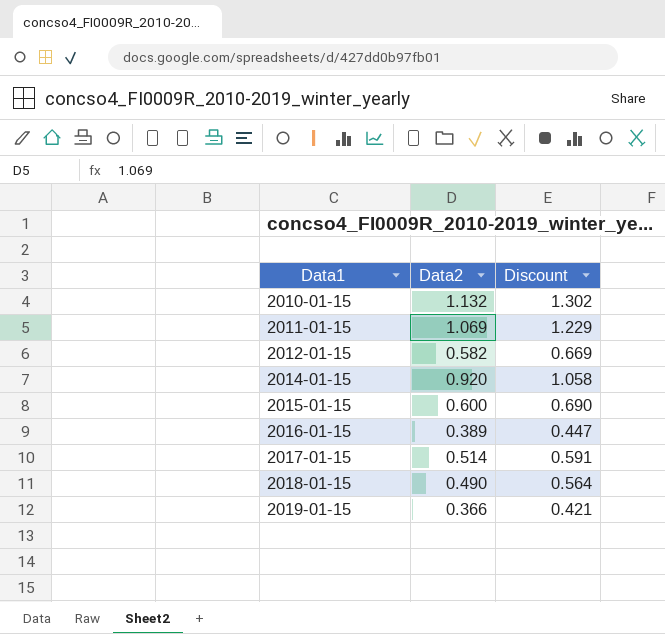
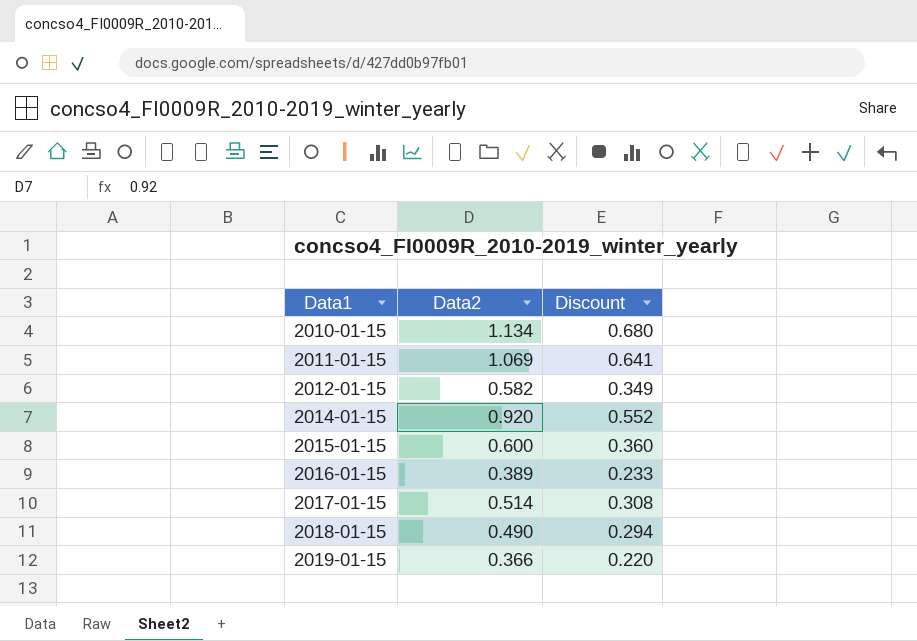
column Discount | formula: [Data2] * 1.15 -> [Data2] * 0.6
2010-01-15 | Data2: 1.132 -> 1.134

